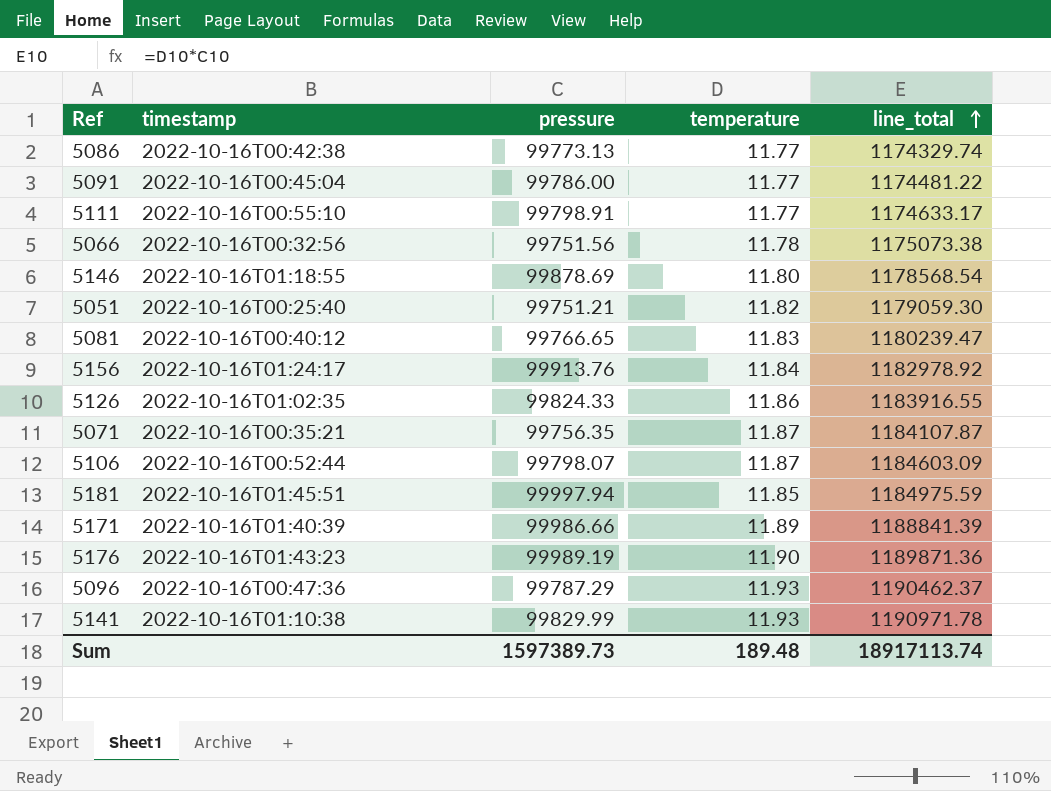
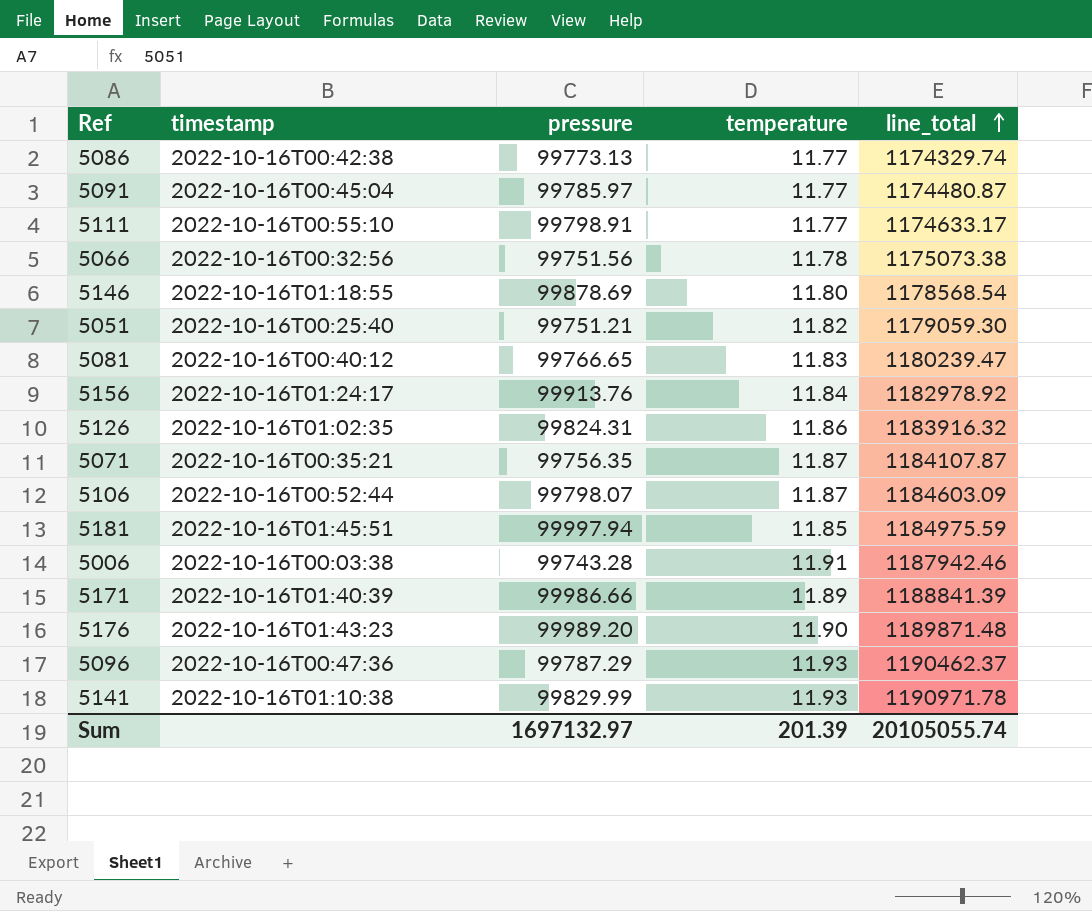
5091 | pressure: 99786.00 -> 99785.97
5091 | line_total: 1174481.22 -> 1174480.87
5126 | pressure: 99824.33 -> 99824.31
5126 | line_total: 1183916.55 -> 1183916.32
row 5006: none -> 2022-10-16T00:03:38 | 99743.28 | 11.91 | 1187942.46
5176 | pressure: 99989.19 -> 99989.20
5176 | line_total: 1189871.36 -> 1189871.48
Sum | pressure: 1597389.73 -> 1697132.97
Sum | temperature: 189.48 -> 201.39
Sum | line_total: 18917113.74 -> 20105055.74

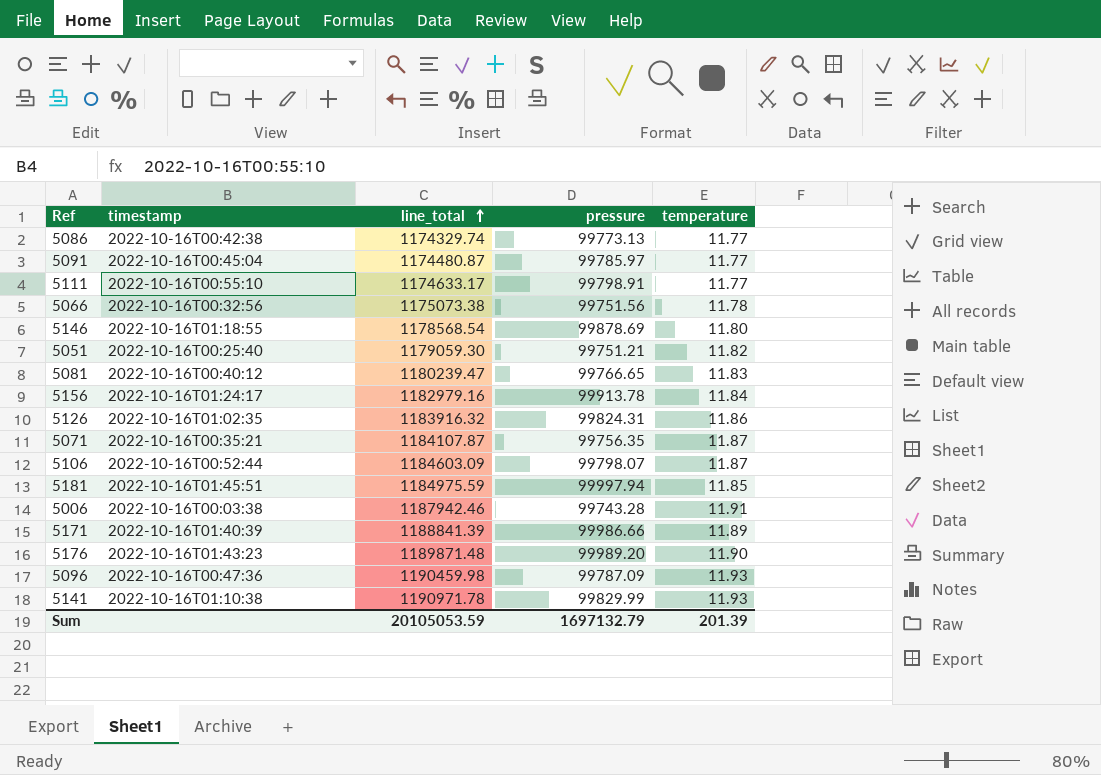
column line_total | position: 5 -> 3
5156 | line_total: 1182978.92 -> 1182979.16
5156 | pressure: 99913.76 -> 99913.78
5096 | line_total: 1190462.37 -> 1190459.98
5096 | pressure: 99787.29 -> 99787.09
Sum | line_total: 20105055.74 -> 20105053.59
Sum | pressure: 1697132.97 -> 1697132.79

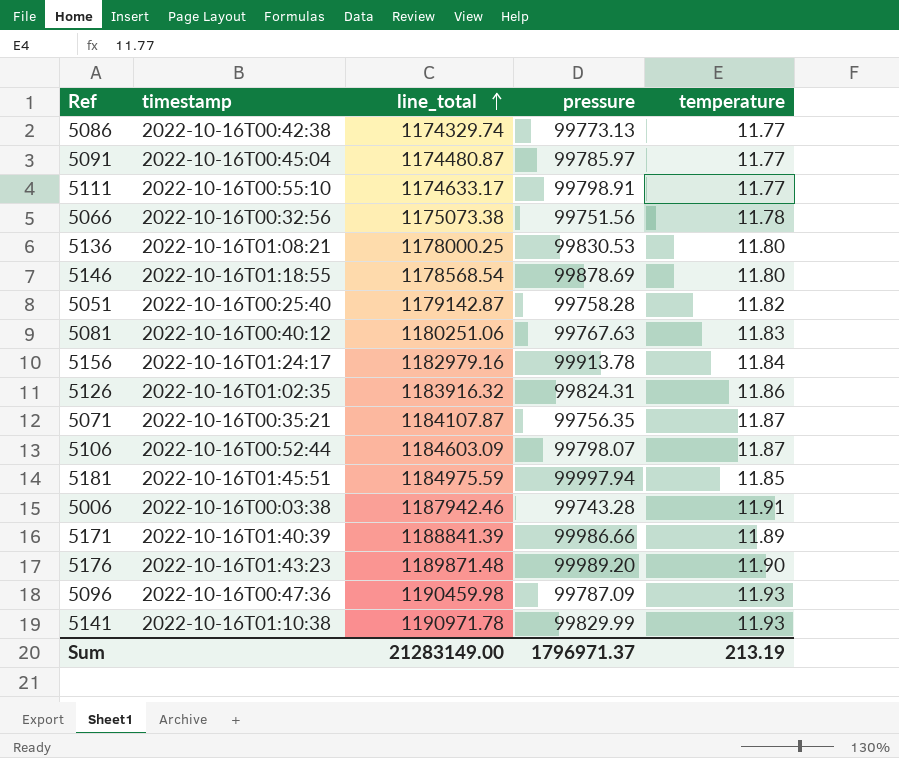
row 5136: none -> 2022-10-16T01:08:21 | 1178000.25 | 99830.53 | 11.80
5051 | line_total: 1179059.30 -> 1179142.87
5051 | pressure: 99751.21 -> 99758.28
5081 | line_total: 1180239.47 -> 1180251.06
5081 | pressure: 99766.65 -> 99767.63
Sum | line_total: 20105053.59 -> 21283149.00
Sum | pressure: 1697132.79 -> 1796971.37
Sum | temperature: 201.39 -> 213.19

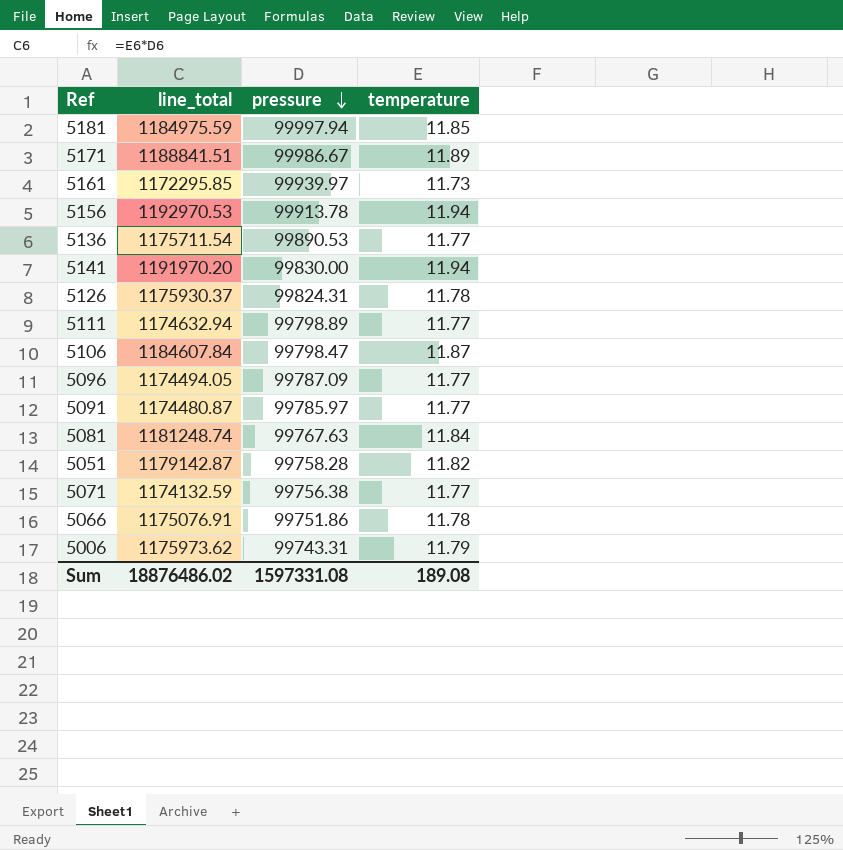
row order: line_total ascending -> pressure descending
column timestamp | position: 2 -> none
row 5086: 2022-10-16T00:42:38 | 1174329.74 | 99773.13 | 11.77 -> none
row 5146: 2022-10-16T01:18:55 | 1178568.54 | 99878.69 | 11.80 -> none
row 5176: 2022-10-16T01:43:23 | 1189871.48 | 99989.20 | 11.90 -> none
5171 | line_total: 1188841.39 -> 1188841.51
5171 | pressure: 99986.66 -> 99986.67
row 5161: none -> 1172295.85 | 99939.97 | 11.73
5156 | line_total: 1182979.16 -> 1192970.53
5156 | temperature: 11.84 -> 11.94
5136 | line_total: 1178000.25 -> 1175711.54
5136 | pressure: 99830.53 -> 99890.53
5136 | temperature: 11.80 -> 11.77
5141 | line_total: 1190971.78 -> 1191970.20
5141 | pressure: 99829.99 -> 99830.00
5141 | temperature: 11.93 -> 11.94
5126 | line_total: 1183916.32 -> 1175930.37
5126 | temperature: 11.86 -> 11.78
5111 | line_total: 1174633.17 -> 1174632.94
5111 | pressure: 99798.91 -> 99798.89
5106 | line_total: 1184603.09 -> 1184607.84
5106 | pressure: 99798.07 -> 99798.47
5096 | line_total: 1190459.98 -> 1174494.05
5096 | temperature: 11.93 -> 11.77
5081 | line_total: 1180251.06 -> 1181248.74
5081 | temperature: 11.83 -> 11.84
5071 | line_total: 1184107.87 -> 1174132.59
5071 | pressure: 99756.35 -> 99756.38
5071 | temperature: 11.87 -> 11.77
5066 | line_total: 1175073.38 -> 1175076.91
5066 | pressure: 99751.56 -> 99751.86
5006 | line_total: 1187942.46 -> 1175973.62
5006 | pressure: 99743.28 -> 99743.31
5006 | temperature: 11.91 -> 11.79
Sum | line_total: 21283149.00 -> 18876486.02
Sum | pressure: 1796971.37 -> 1597331.08
Sum | temperature: 213.19 -> 189.08

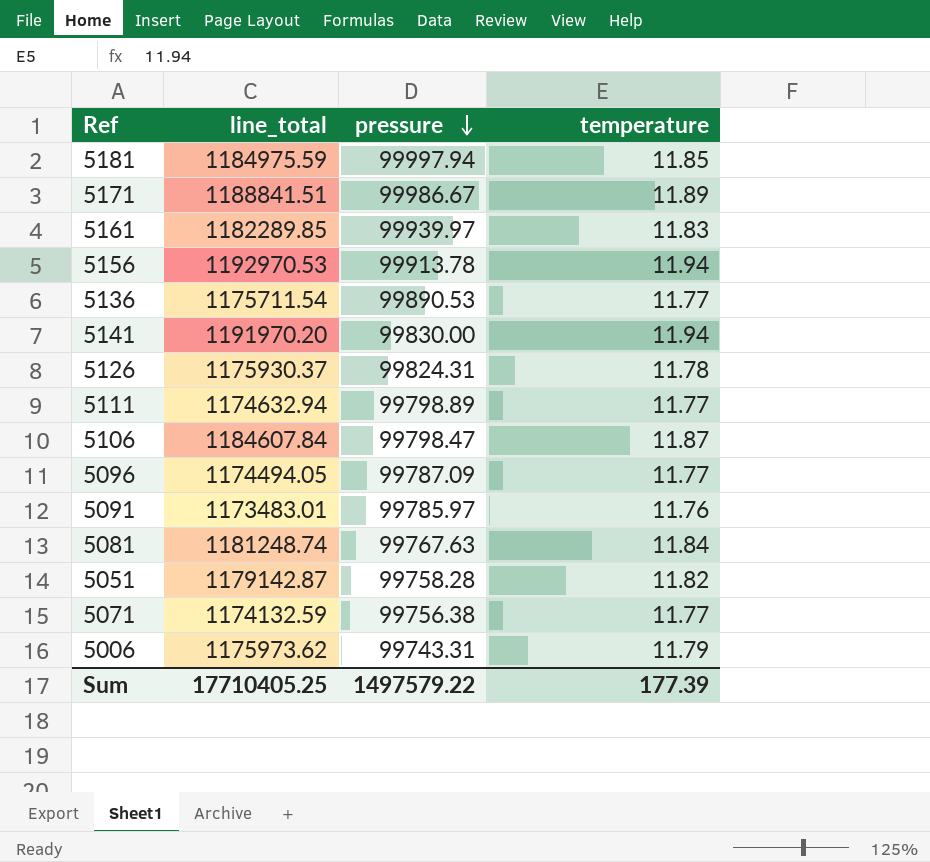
row 5066: 1175076.91 | 99751.86 | 11.78 -> none
5161 | line_total: 1172295.85 -> 1182289.85
5161 | temperature: 11.73 -> 11.83
5091 | line_total: 1174480.87 -> 1173483.01
5091 | temperature: 11.77 -> 11.76
Sum | line_total: 18876486.02 -> 17710405.25
Sum | pressure: 1597331.08 -> 1497579.22
Sum | temperature: 189.08 -> 177.39

